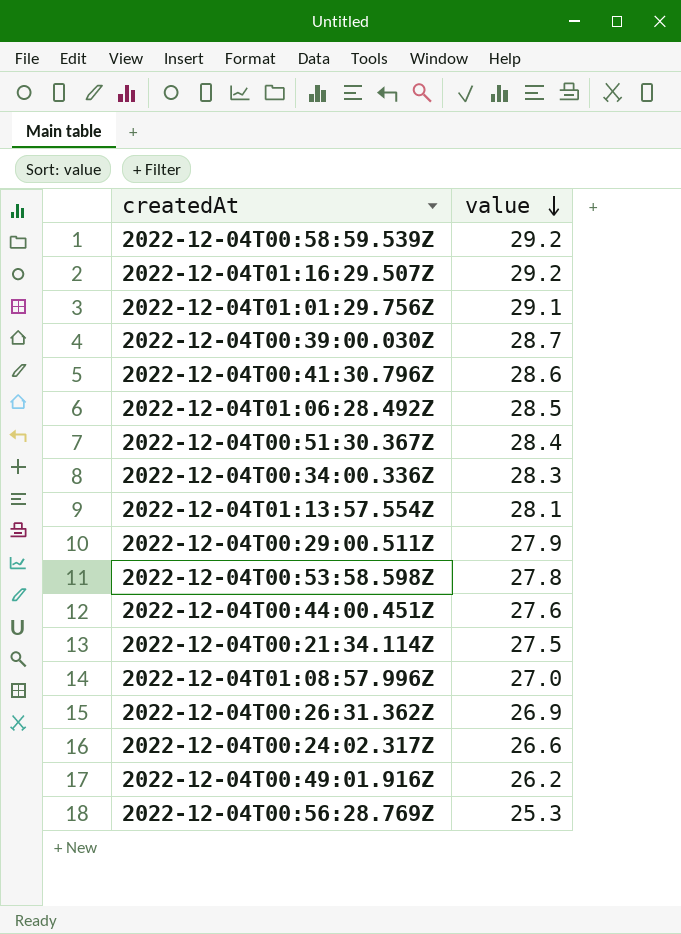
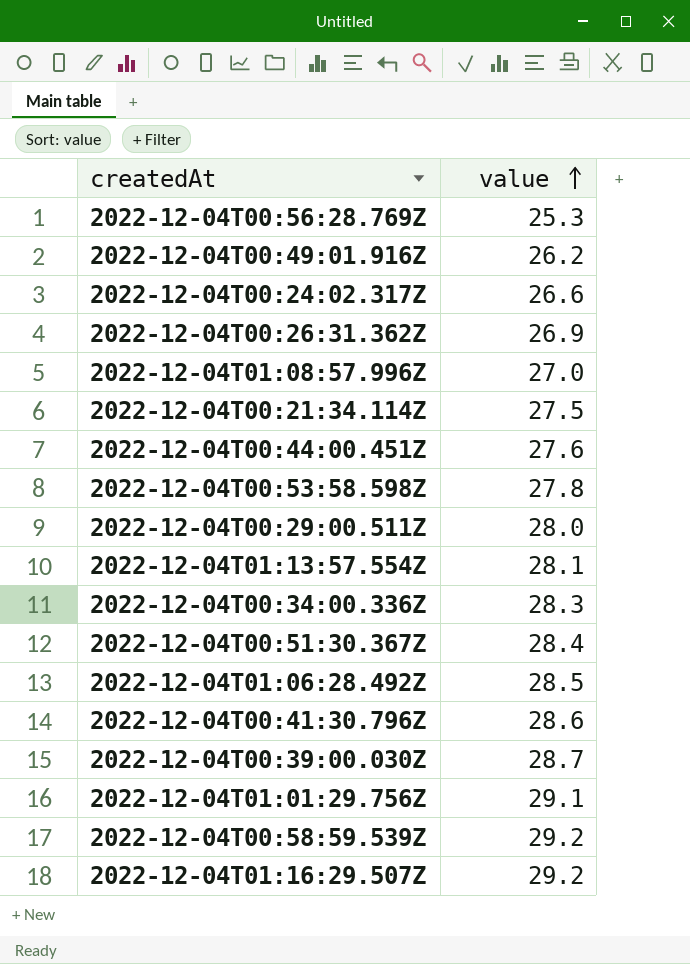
row order: value descending -> value ascending
2022-12-04T00:29:00.511Z | value: 27.9 -> 28.0

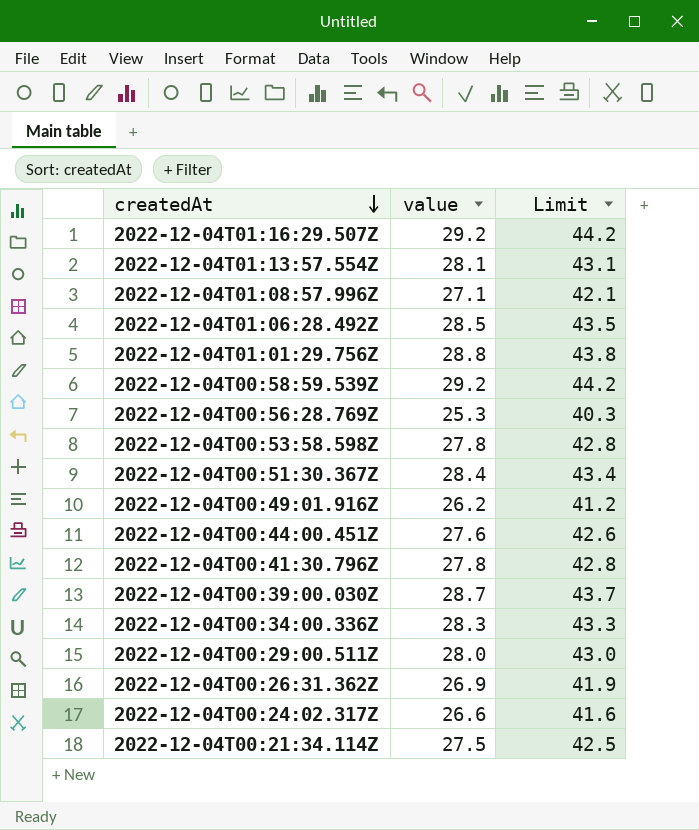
row order: value ascending -> createdAt descending
column Limit | formula: none -> [value] + 15
2022-12-04T01:08:57.996Z | value: 27.0 -> 27.1
2022-12-04T01:01:29.756Z | value: 29.1 -> 28.8
2022-12-04T00:41:30.796Z | value: 28.6 -> 27.8

